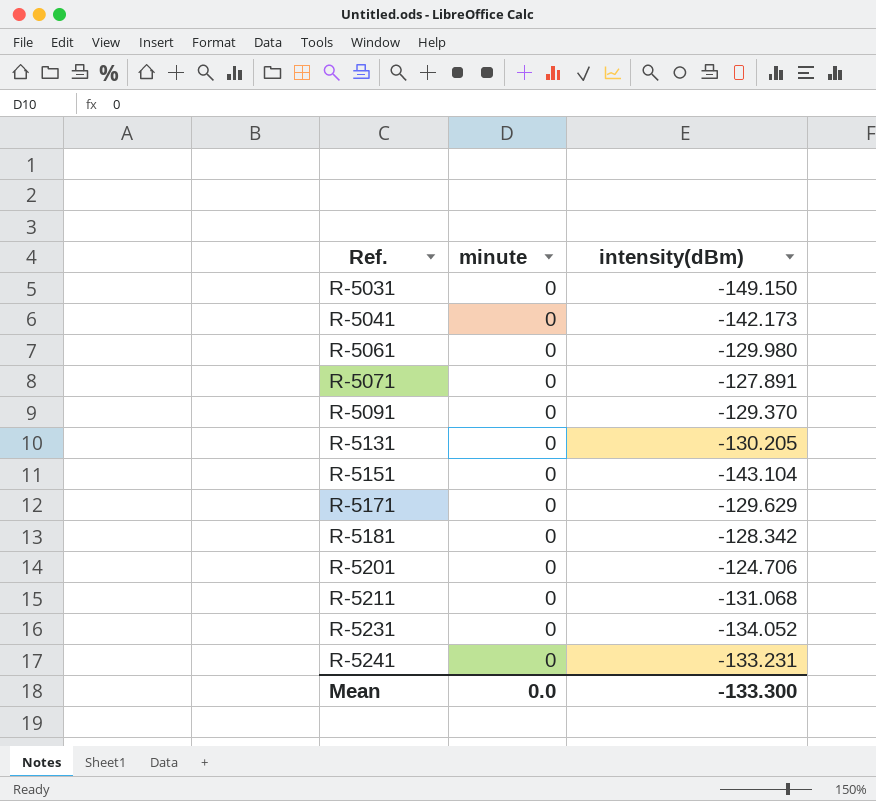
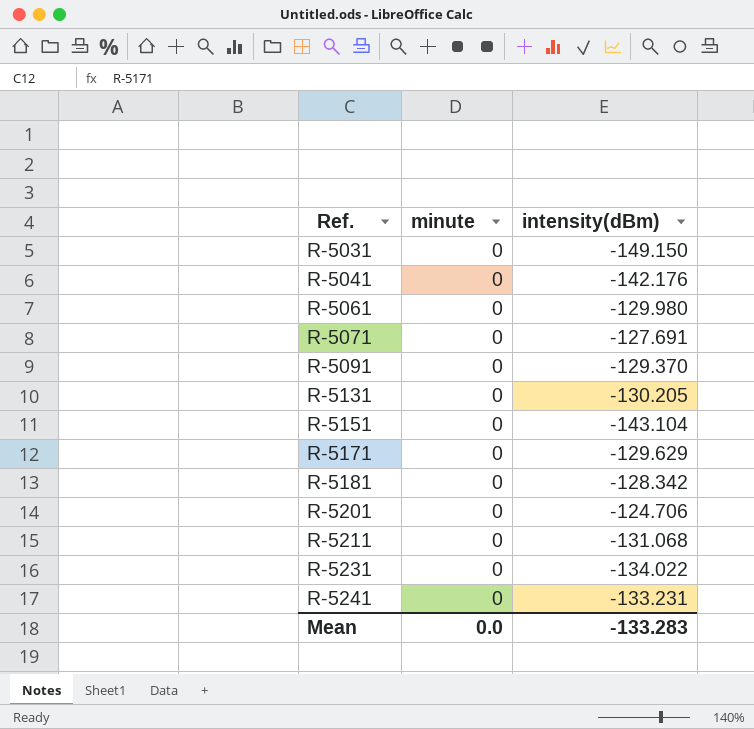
R-5041 | intensity(dBm): -142.173 -> -142.176
R-5071 | intensity(dBm): -127.891 -> -127.691
R-5231 | intensity(dBm): -134.052 -> -134.022
Mean | intensity(dBm): -133.300 -> -133.283

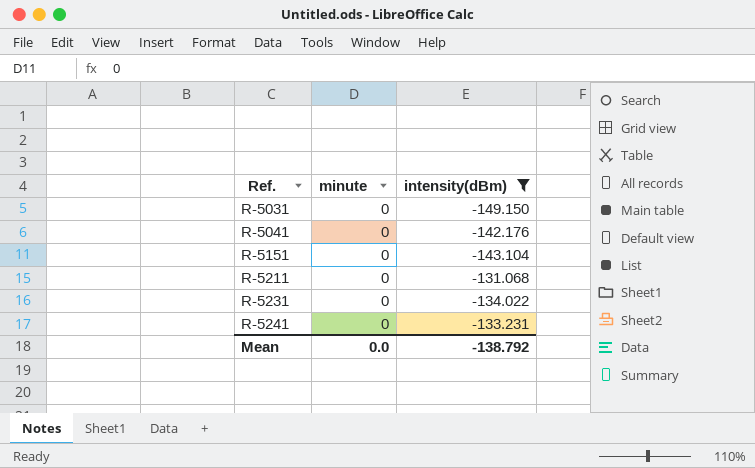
filter: none -> intensity(dBm) <= -131.068
Mean | intensity(dBm): -133.283 -> -138.792

